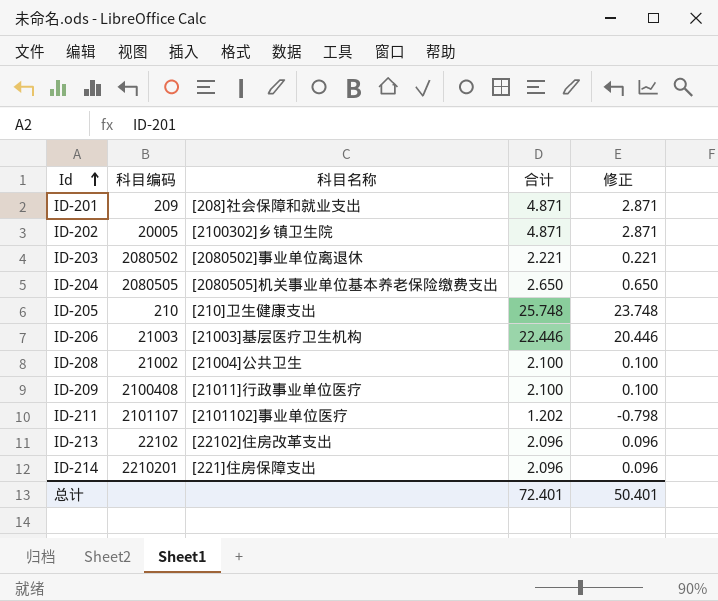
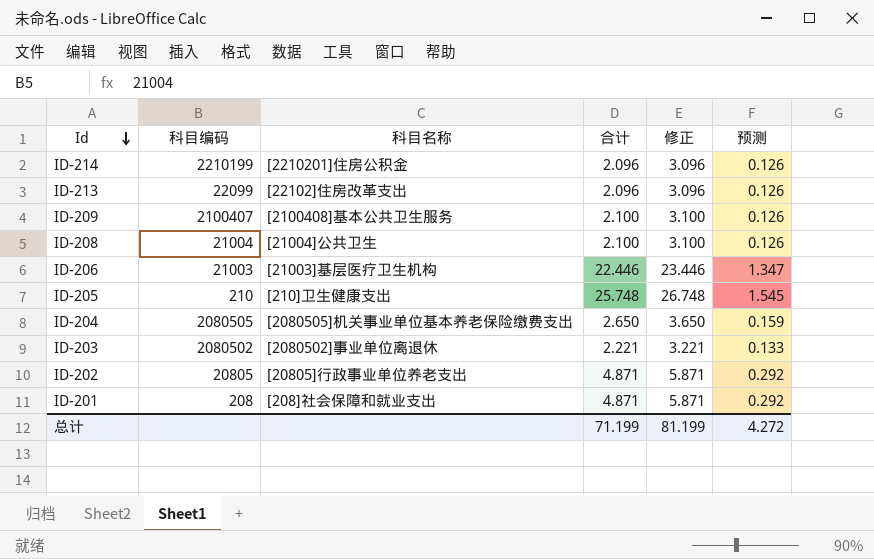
row order: Id ascending -> Id descending
column 修正 | formula: [合计] - 2 -> [合计] + 1
column 预测 | formula: none -> [合计] * 0.06
row ID-211: 2101107 | [2101102]事业单位医疗 | 1.202 | -0.798 -> none
ID-214 | 科目编码: 2210201 -> 2210199
ID-214 | 科目名称: [221]住房保障支出 -> [2210201]住房公积金
ID-213 | 科目编码: 22102 -> 22099
ID-209 | 科目编码: 2100408 -> 2100407
ID-209 | 科目名称: [21011]行政事业单位医疗 -> [2100408]基本公共卫生服务
ID-208 | 科目编码: 21002 -> 21004
ID-202 | 科目编码: 20005 -> 20805
ID-202 | 科目名称: [2100302]乡镇卫生院 -> [20805]行政事业单位养老支出
ID-201 | 科目编码: 209 -> 208
总计 | 合计: 72.401 -> 71.199
总计 | 修正: 50.401 -> 81.199

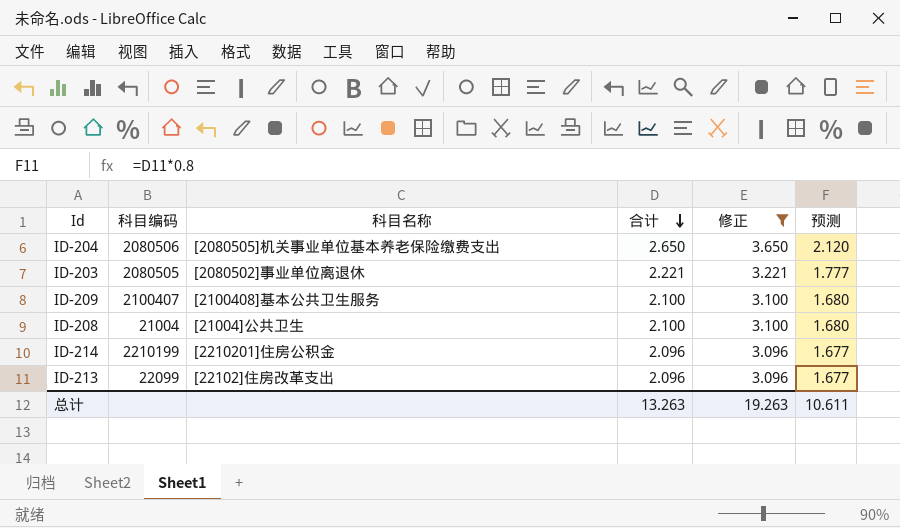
filter: none -> 修正 <= 3.650
row order: Id descending -> 合计 descending
column 预测 | formula: [合计] * 0.06 -> [合计] * 0.8
ID-204 | 科目编码: 2080505 -> 2080506
ID-203 | 科目编码: 2080502 -> 2080505
总计 | 合计: 71.199 -> 13.263
总计 | 修正: 81.199 -> 19.263
总计 | 预测: 4.272 -> 10.611

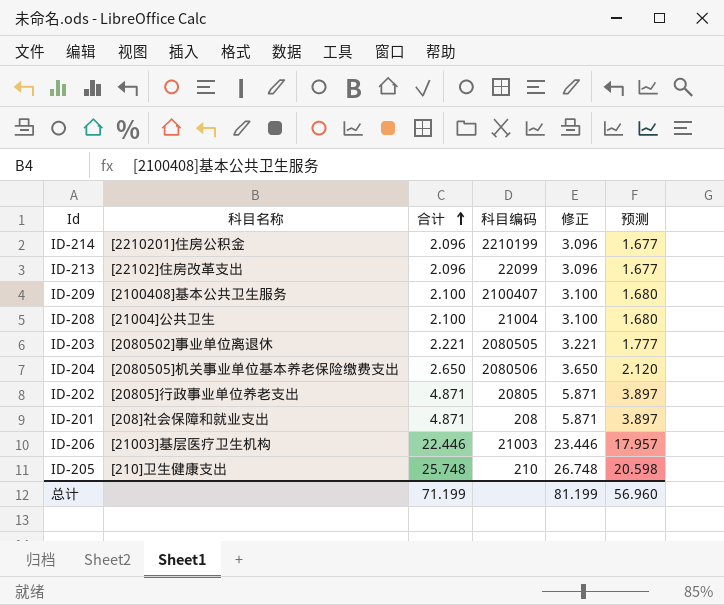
filter: 修正 <= 3.650 -> none
row order: 合计 descending -> 合计 ascending
column 科目编码 | position: 2 -> 4
总计 | 合计: 13.263 -> 71.199
总计 | 修正: 19.263 -> 81.199
总计 | 预测: 10.611 -> 56.960

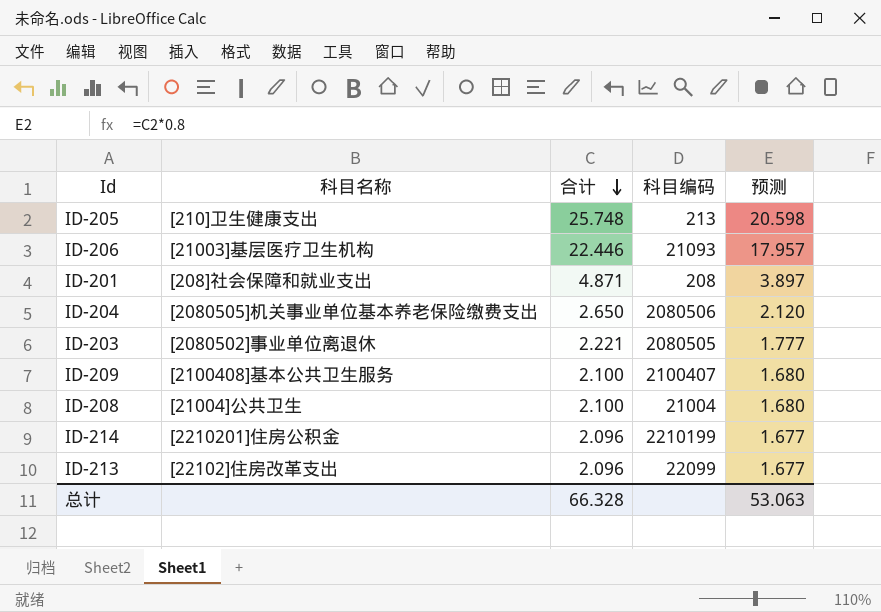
row order: 合计 ascending -> 合计 descending
column 修正 | formula: [合计] + 1 -> none
row ID-202: [20805]行政事业单位养老支出 | 4.871 | 20805 | 5.871 | 3.897 -> none
ID-205 | 科目编码: 210 -> 213
ID-206 | 科目编码: 21003 -> 21093
总计 | 合计: 71.199 -> 66.328
总计 | 预测: 56.960 -> 53.063

